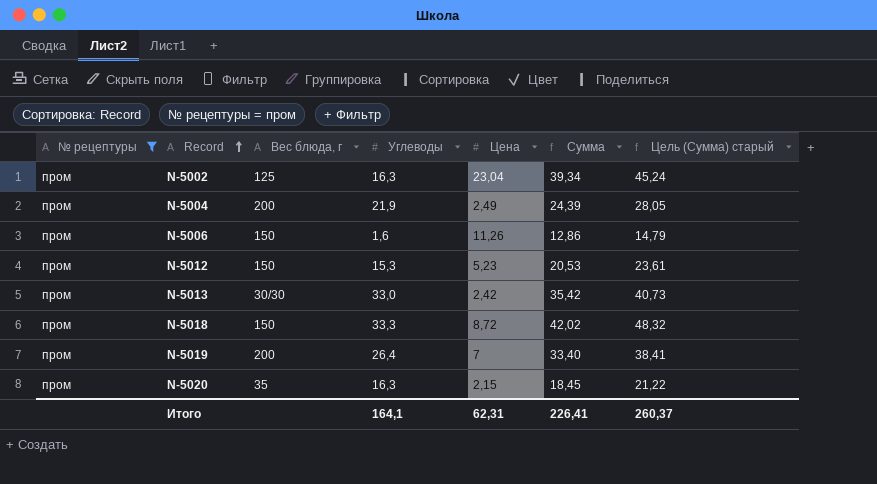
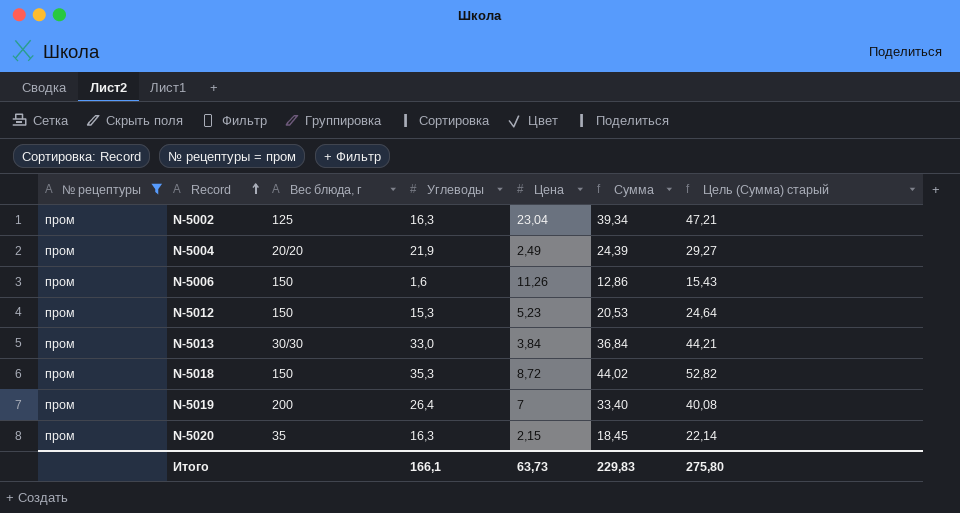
column Цель (Сумма) старый | formula: [Сумма] * 1,15 -> [Сумма] * 1,2
N-5004 | Вес блюда, г: 200 -> 20/20
N-5013 | Цена: 2,42 -> 3,84
N-5013 | Сумма: 35,42 -> 36,84
N-5018 | Углеводы: 33,3 -> 35,3
N-5018 | Сумма: 42,02 -> 44,02
Итого | Углеводы: 164,1 -> 166,1
Итого | Цена: 62,31 -> 63,73
Итого | Сумма: 226,41 -> 229,83
Итого | Цель (Сумма) старый: 260,37 -> 275,80

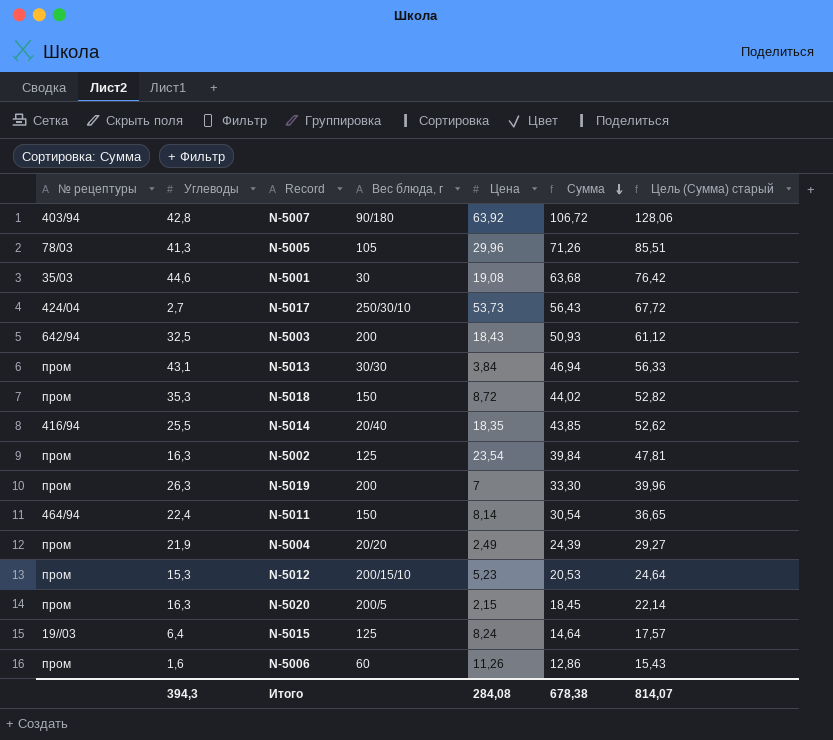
filter: № рецептуры = пром -> none
row order: Record ascending -> Сумма descending
column Углеводы | position: 4 -> 2
N-5013 | Углеводы: 33,0 -> 43,1
N-5013 | Сумма: 36,84 -> 46,94
N-5013 | Цель (Сумма) старый: 44,21 -> 56,33
N-5002 | Цена: 23,04 -> 23,54
N-5002 | Сумма: 39,34 -> 39,84
N-5002 | Цель (Сумма) старый: 47,21 -> 47,81
N-5019 | Углеводы: 26,4 -> 26,3
N-5019 | Сумма: 33,40 -> 33,30
N-5019 | Цель (Сумма) старый: 40,08 -> 39,96
N-5012 | Вес блюда, г: 150 -> 200/15/10
N-5020 | Вес блюда, г: 35 -> 200/5
N-5006 | Вес блюда, г: 150 -> 60
Итого | Углеводы: 166,1 -> 394,3
Итого | Цена: 63,73 -> 284,08
Итого | Сумма: 229,83 -> 678,38
Итого | Цель (Сумма) старый: 275,80 -> 814,07

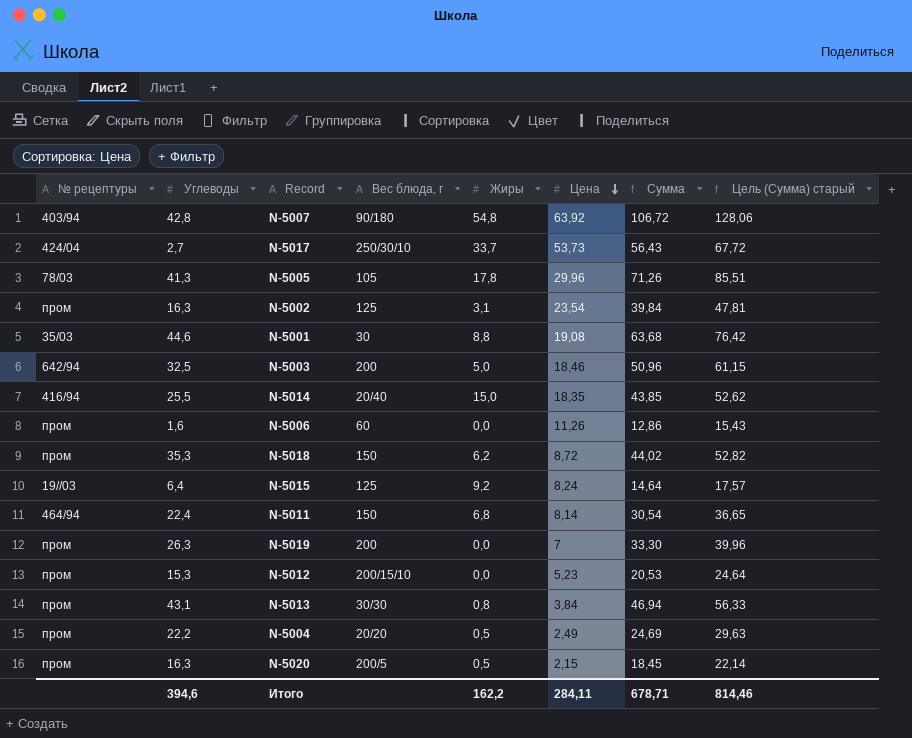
row order: Сумма descending -> Цена descending
column Жиры | position: none -> 5
N-5003 | Цена: 18,43 -> 18,46
N-5003 | Сумма: 50,93 -> 50,96
N-5003 | Цель (Сумма) старый: 61,12 -> 61,15
N-5004 | Углеводы: 21,9 -> 22,2
N-5004 | Сумма: 24,39 -> 24,69
N-5004 | Цель (Сумма) старый: 29,27 -> 29,63
Итого | Углеводы: 394,3 -> 394,6
Итого | Цена: 284,08 -> 284,11
Итого | Сумма: 678,38 -> 678,71
Итого | Цель (Сумма) старый: 814,07 -> 814,46

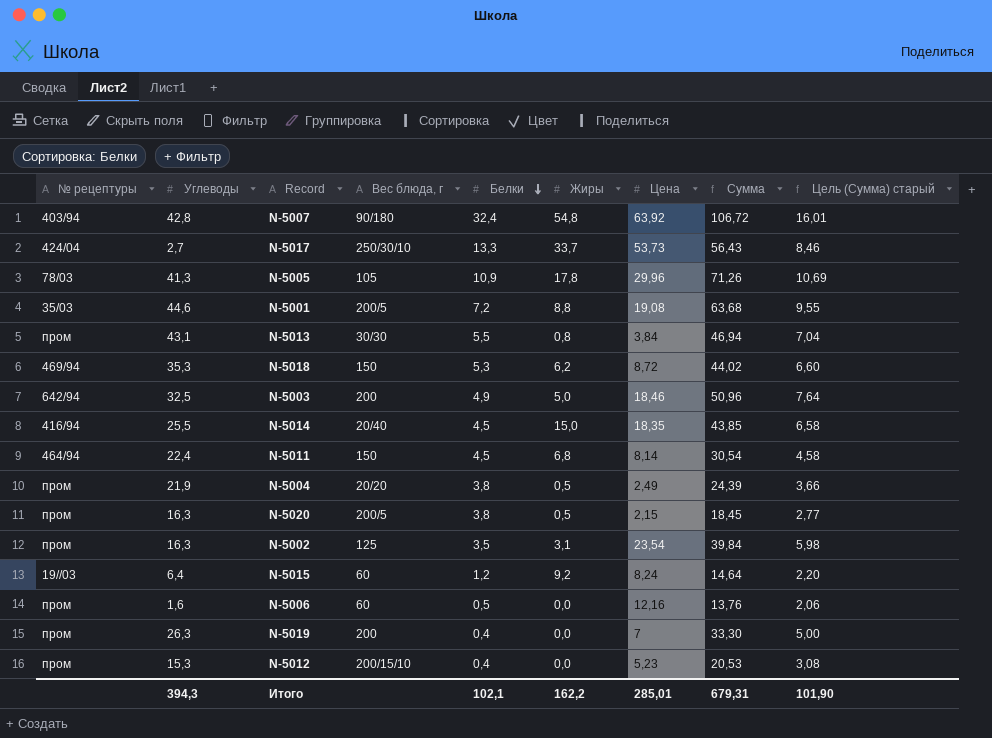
row order: Цена descending -> Белки descending
column Белки | position: none -> 5
column Цель (Сумма) старый | formula: [Сумма] * 1,2 -> [Сумма] * 0,15
N-5001 | Вес блюда, г: 30 -> 200/5
N-5018 | № рецептуры: пром -> 469/94
N-5004 | Углеводы: 22,2 -> 21,9
N-5004 | Сумма: 24,69 -> 24,39
N-5015 | Вес блюда, г: 125 -> 60
N-5006 | Цена: 11,26 -> 12,16
N-5006 | Сумма: 12,86 -> 13,76
Итого | Углеводы: 394,6 -> 394,3
Итого | Цена: 284,11 -> 285,01
Итого | Сумма: 678,71 -> 679,31
Итого | Цель (Сумма) старый: 814,46 -> 101,90

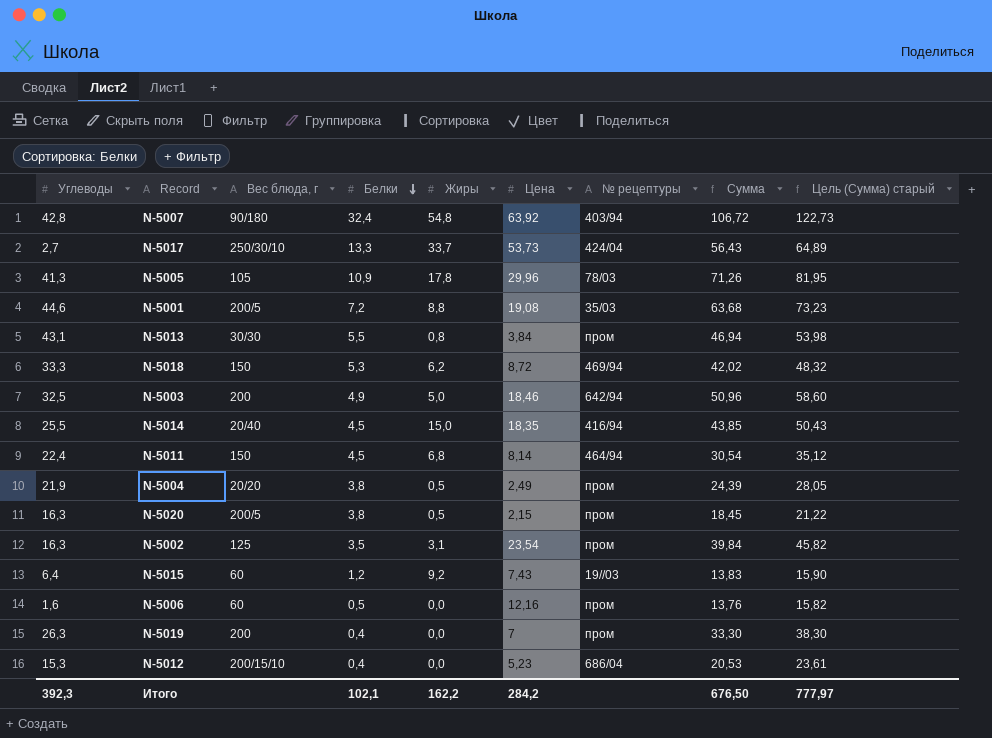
column № рецептуры | position: 1 -> 7
column Цель (Сумма) старый | formula: [Сумма] * 0,15 -> [Сумма] * 1,15
N-5018 | Углеводы: 35,3 -> 33,3
N-5018 | Сумма: 44,02 -> 42,02
N-5015 | Цена: 8,24 -> 7,43
N-5015 | Сумма: 14,64 -> 13,83
N-5012 | № рецептуры: пром -> 686/04
Итого | Углеводы: 394,3 -> 392,3
Итого | Цена: 285,01 -> 284,2
Итого | Сумма: 679,31 -> 676,50
Итого | Цель (Сумма) старый: 101,90 -> 777,97

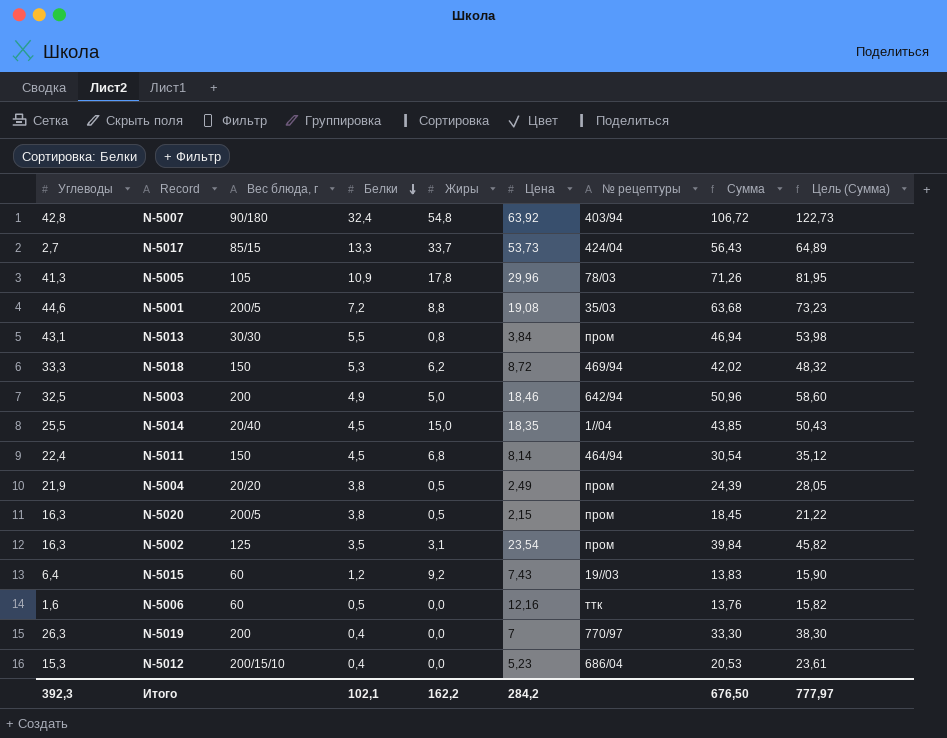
column name: Цель (Сумма) старый -> Цель (Сумма)
N-5017 | Вес блюда, г: 250/30/10 -> 85/15
N-5014 | № рецептуры: 416/94 -> 1//04
N-5006 | № рецептуры: пром -> ттк
N-5019 | № рецептуры: пром -> 770/97

